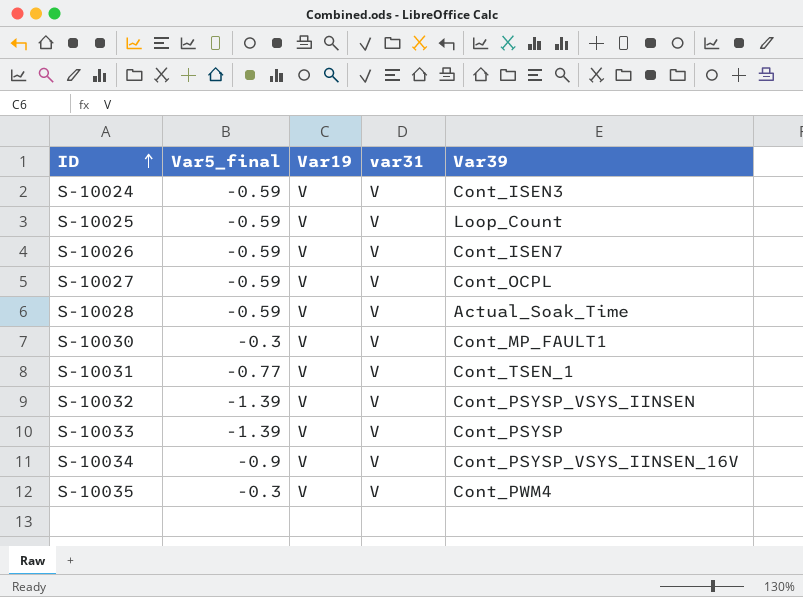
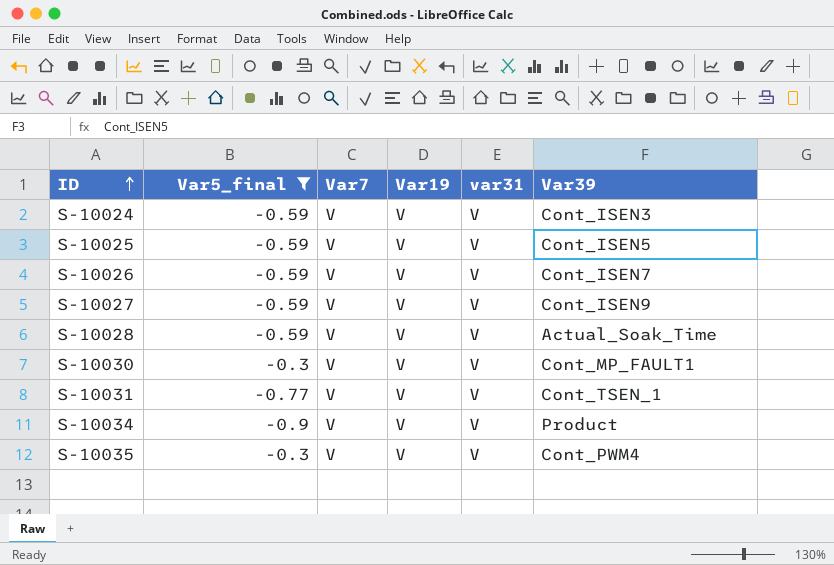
filter: none -> Var5_final != -1.39
column Var7 | position: none -> 3
S-10025 | Var39: Loop_Count -> Cont_ISEN5
S-10027 | Var39: Cont_OCPL -> Cont_ISEN9
S-10034 | Var39: Cont_PSYSP_VSYS_IINSEN_16V -> Product

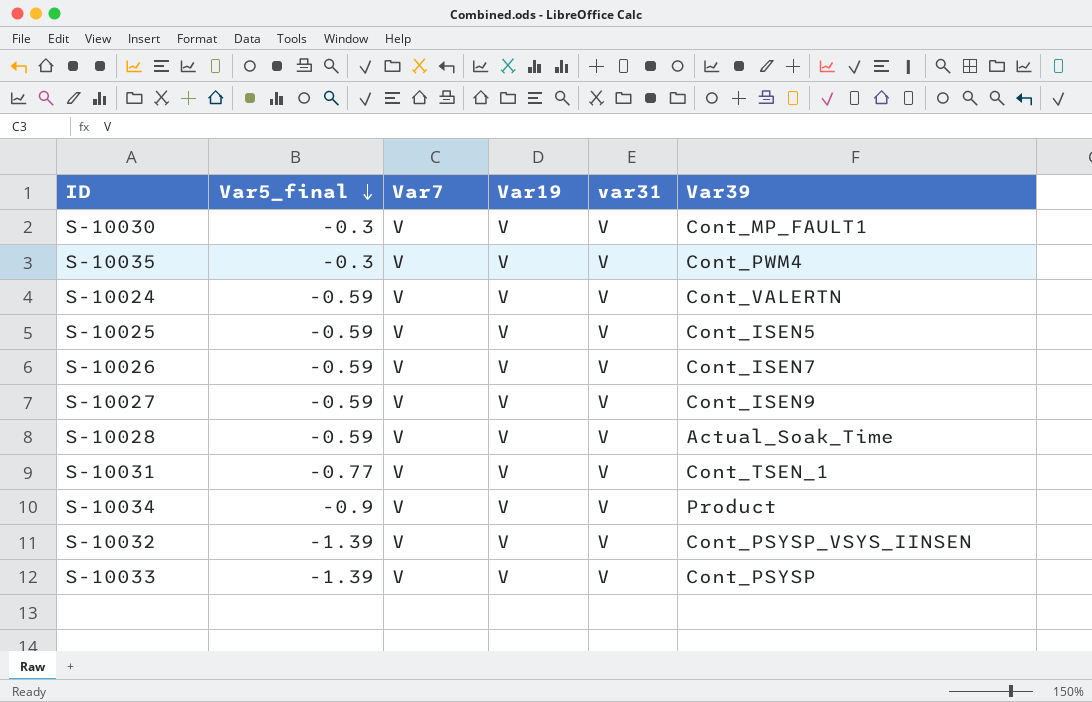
filter: Var5_final != -1.39 -> none
row order: ID ascending -> Var5_final descending
S-10024 | Var39: Cont_ISEN3 -> Cont_VALERTN

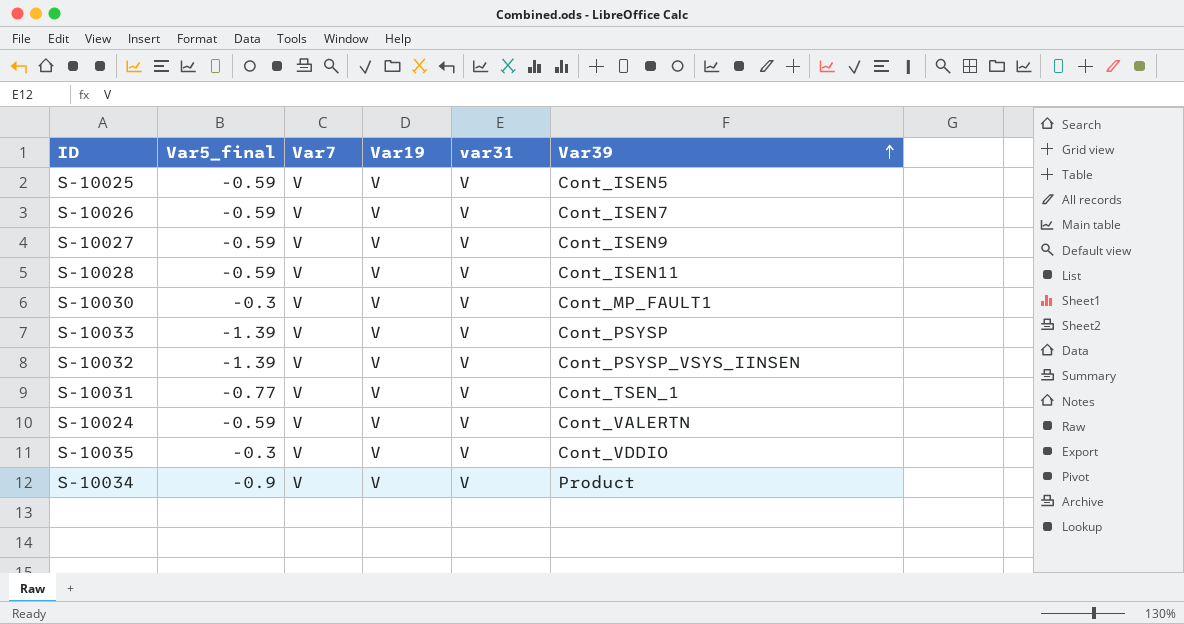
row order: Var5_final descending -> Var39 ascending
S-10028 | Var39: Actual_Soak_Time -> Cont_ISEN11
S-10035 | Var39: Cont_PWM4 -> Cont_VDDIO

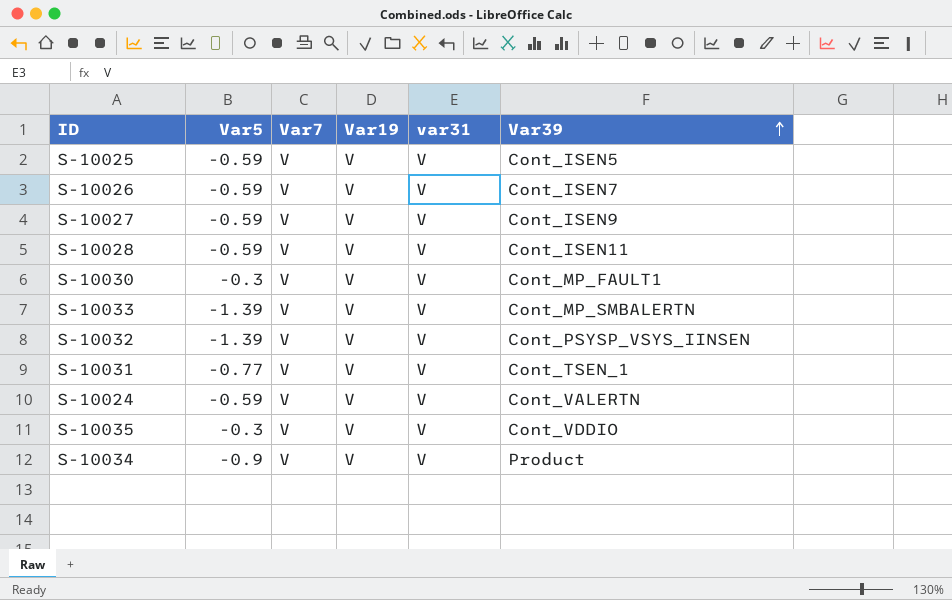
column name: Var5_final -> Var5
S-10033 | Var39: Cont_PSYSP -> Cont_MP_SMBALERTN

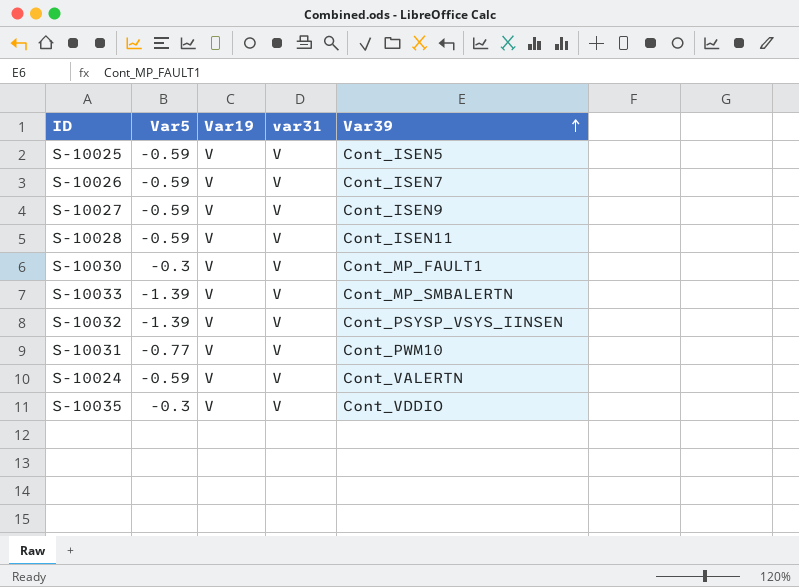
column Var7 | position: 3 -> none
row S-10034: -0.9 | V | V | V | Product -> none
S-10031 | Var39: Cont_TSEN_1 -> Cont_PWM10

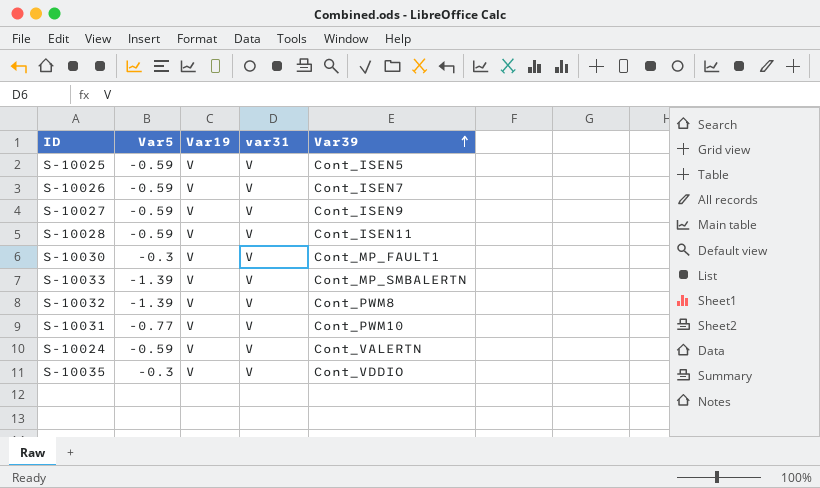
S-10032 | Var39: Cont_PSYSP_VSYS_IINSEN -> Cont_PWM8

